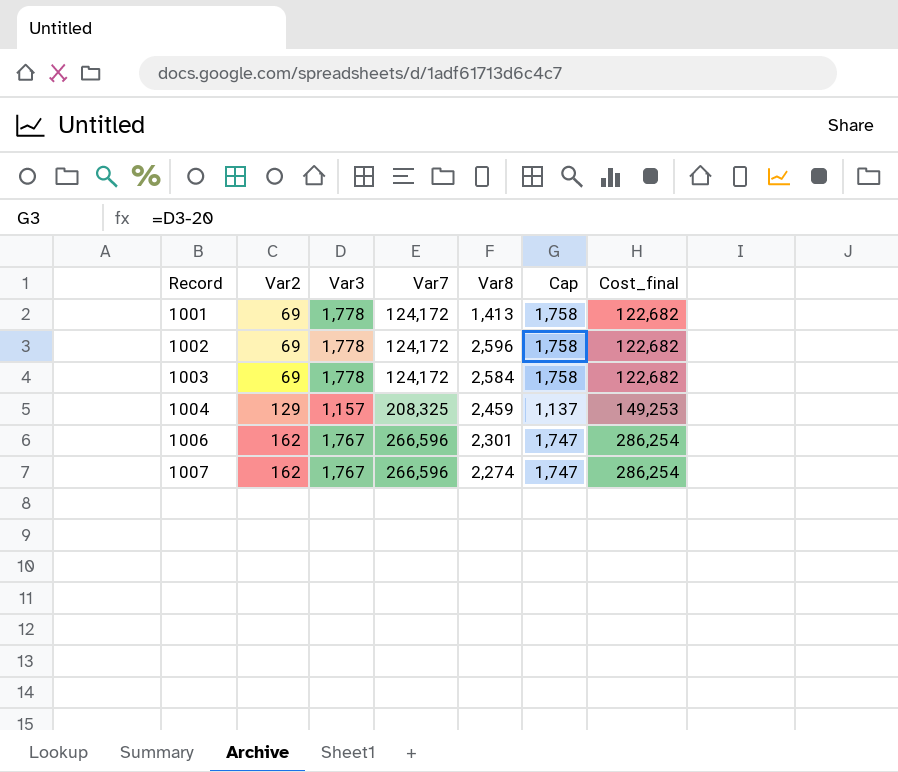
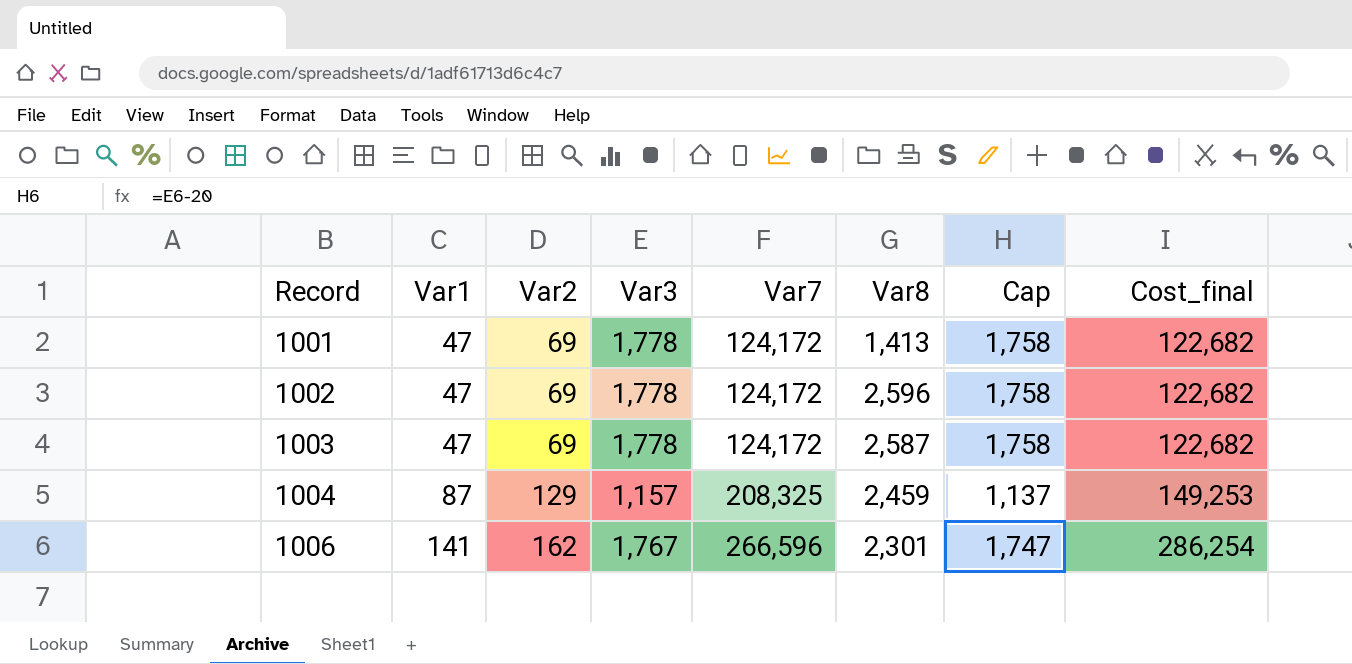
column Var1 | position: none -> 2
row 1007: 162 | 1,767 | 266,596 | 2,274 | 1,747 | 286,254 -> none
1003 | Var8: 2,584 -> 2,587

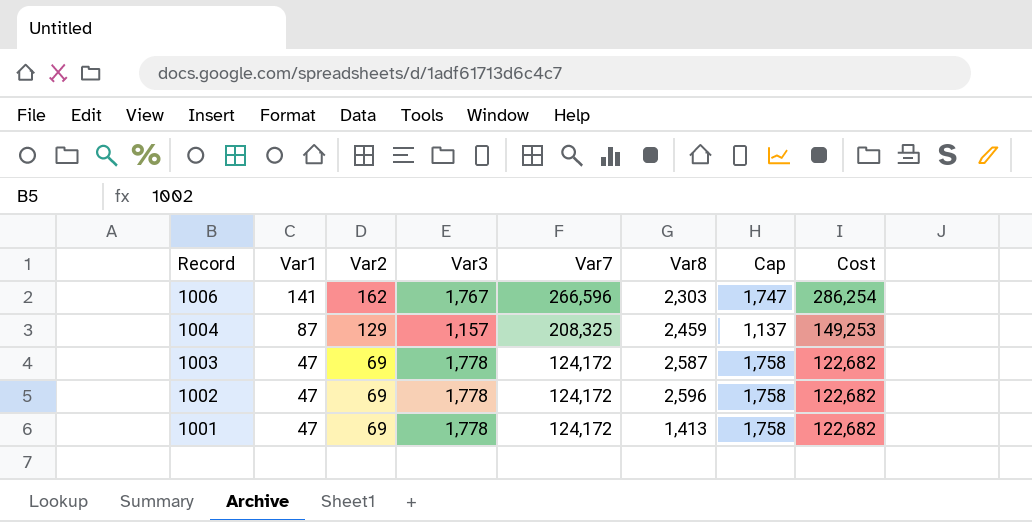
row order: Record ascending -> Record descending
column name: Cost_final -> Cost
1006 | Var8: 2,301 -> 2,303

